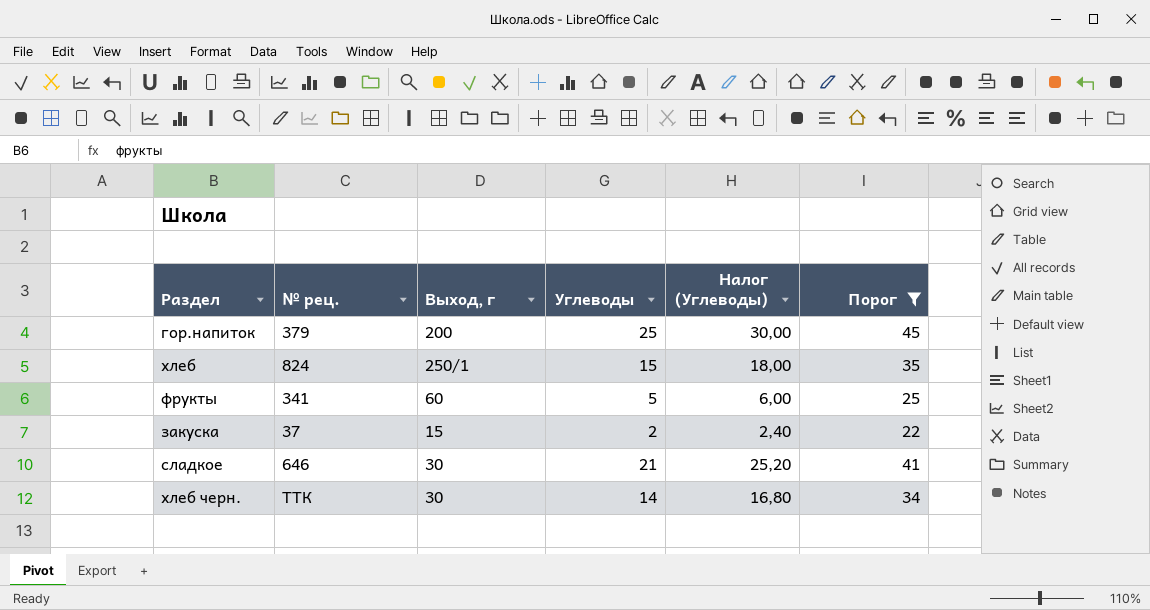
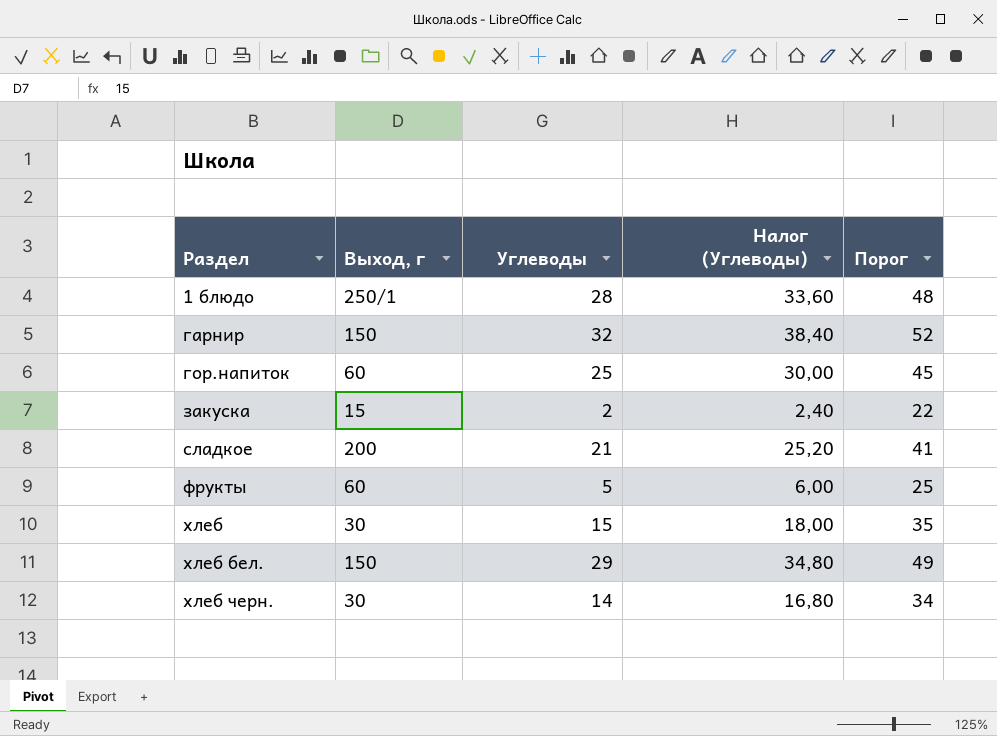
filter: Порог <= 45 -> none
row order: none -> Раздел ascending
column № рец. | position: 2 -> none
гор.напиток | Выход, г: 200 -> 60
сладкое | Выход, г: 30 -> 200
хлеб | Выход, г: 250/1 -> 30

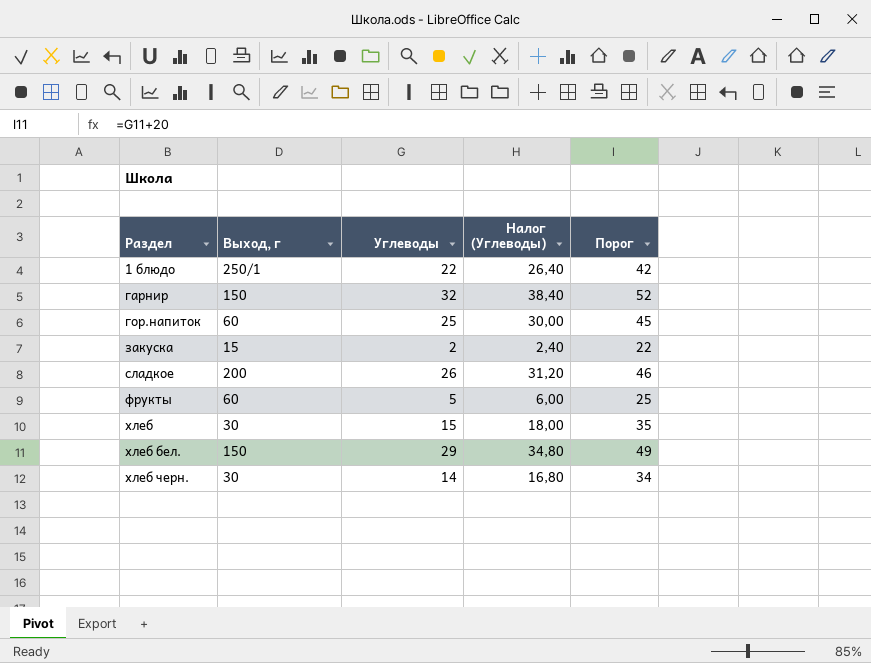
1 блюдо | Углеводы: 28 -> 22
1 блюдо | Налог (Углеводы): 33,60 -> 26,40
1 блюдо | Порог: 48 -> 42
сладкое | Углеводы: 21 -> 26
сладкое | Налог (Углеводы): 25,20 -> 31,20
сладкое | Порог: 41 -> 46

